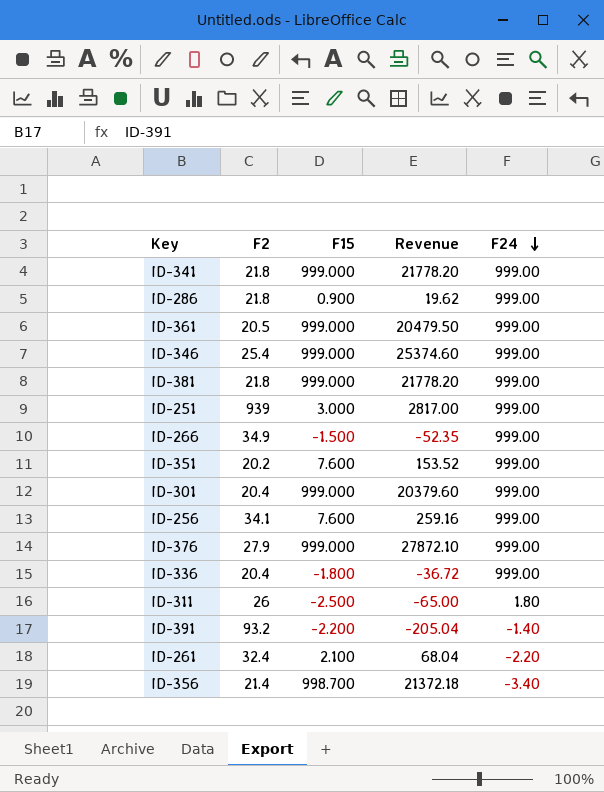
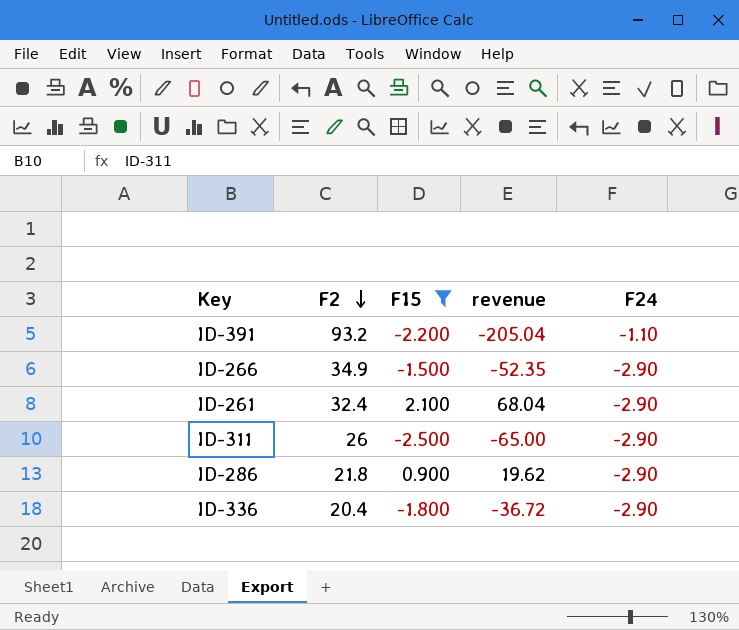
filter: none -> F15 <= 2.100
row order: F24 descending -> F2 descending
column name: Revenue -> revenue
ID-391 | F24: -1.40 -> -1.10
ID-266 | F24: 999.00 -> -2.90
ID-261 | F24: -2.20 -> -2.90
ID-311 | F24: 1.80 -> -2.90
ID-286 | F24: 999.00 -> -2.90
ID-336 | F24: 999.00 -> -2.90

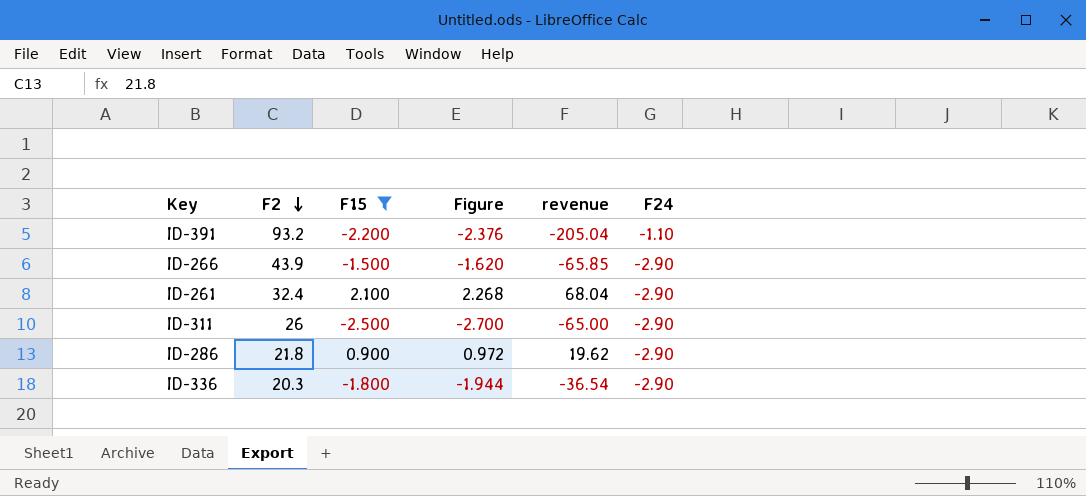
column Figure | formula: none -> [F15] * 1.08
ID-266 | F2: 34.9 -> 43.9
ID-266 | revenue: -52.35 -> -65.85
ID-336 | F2: 20.4 -> 20.3
ID-336 | revenue: -36.72 -> -36.54

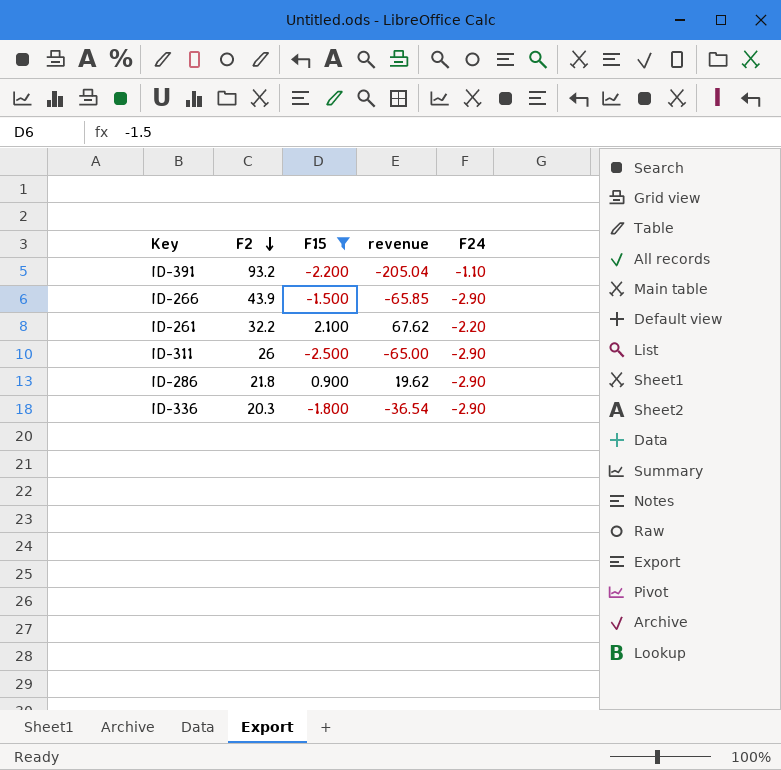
column Figure | formula: [F15] * 1.08 -> none
ID-261 | F2: 32.4 -> 32.2
ID-261 | revenue: 68.04 -> 67.62
ID-261 | F24: -2.90 -> -2.20

